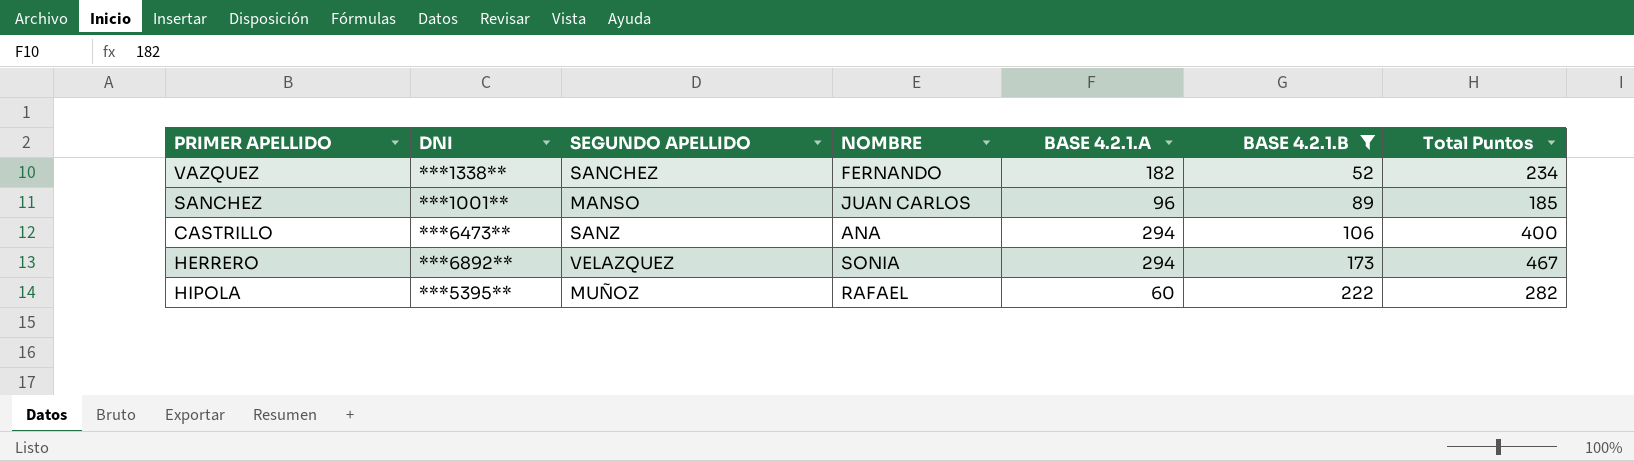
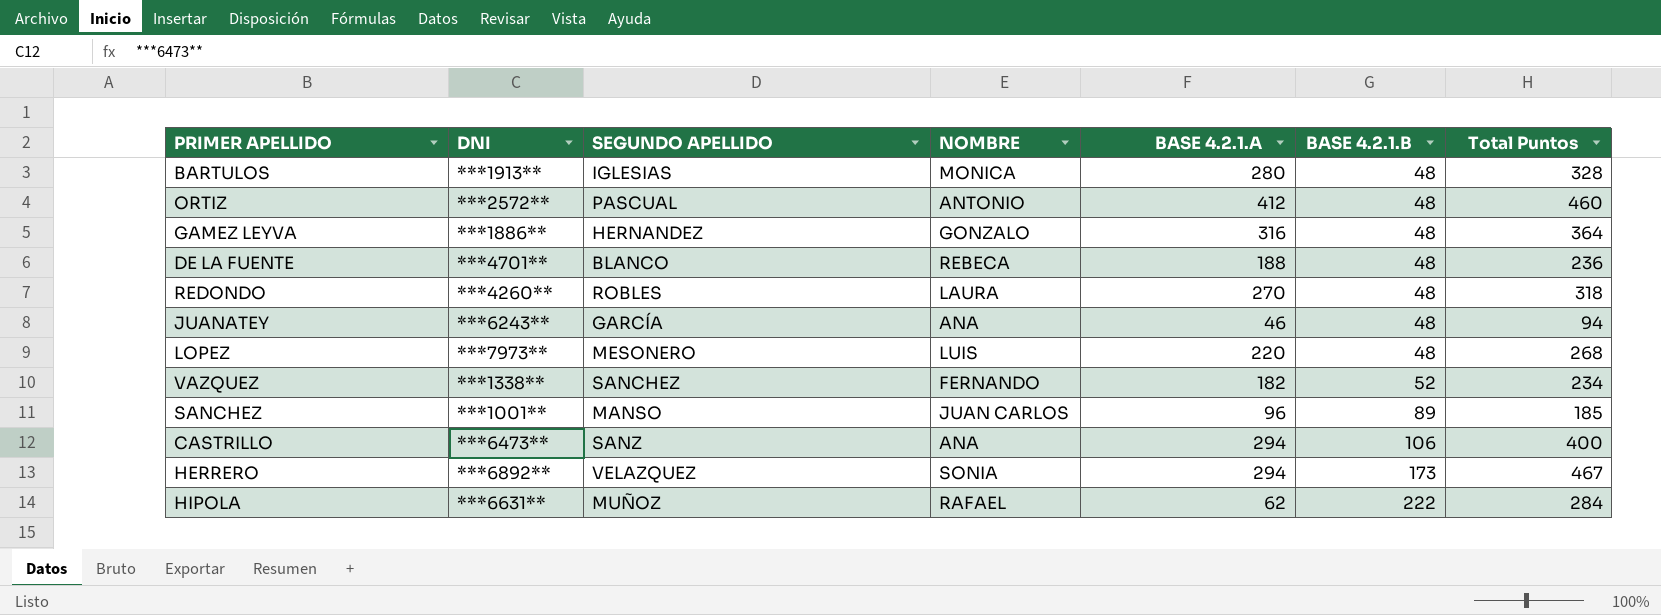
filter: BASE 4.2.1.B != 48 -> none
HIPOLA | DNI: ***5395** -> ***6631**
HIPOLA | BASE 4.2.1.A: 60 -> 62
HIPOLA | Total Puntos: 282 -> 284

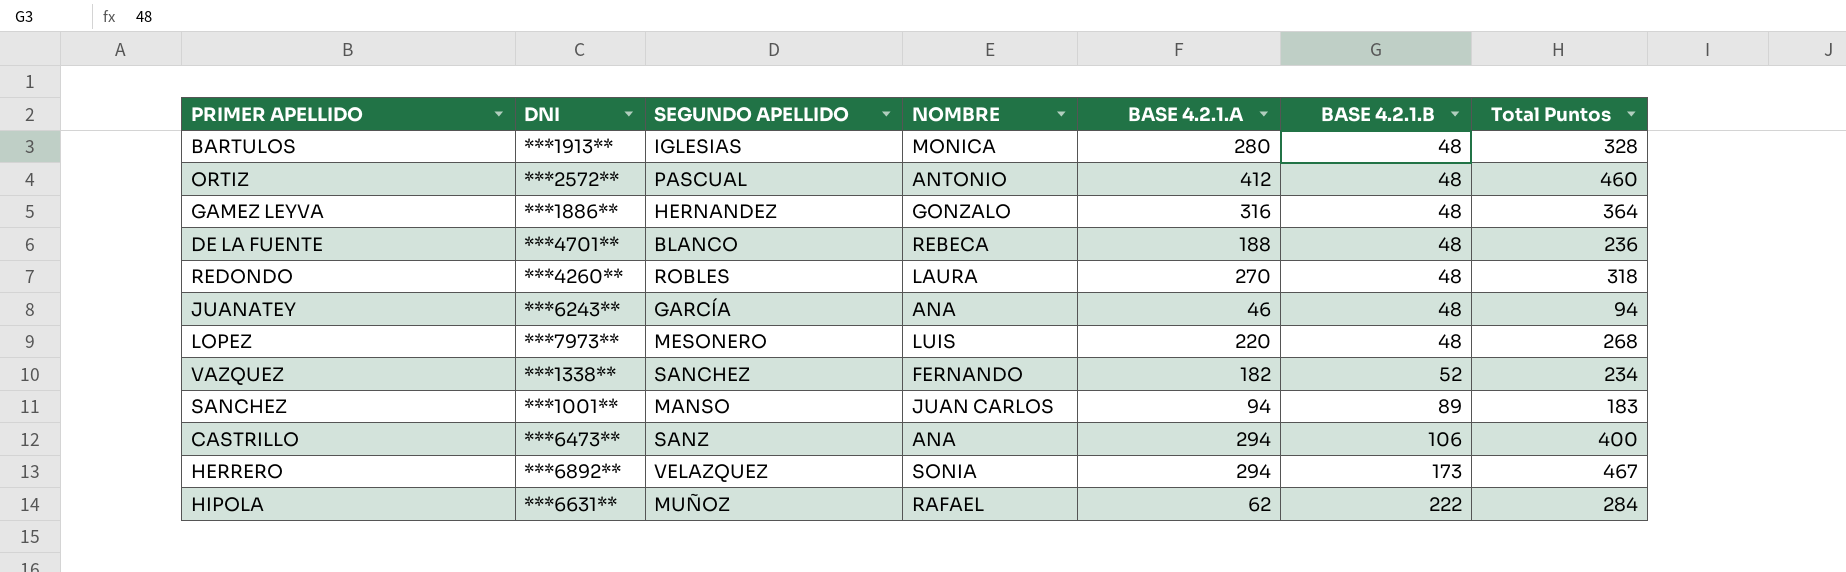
SANCHEZ | BASE 4.2.1.A: 96 -> 94
SANCHEZ | Total Puntos: 185 -> 183

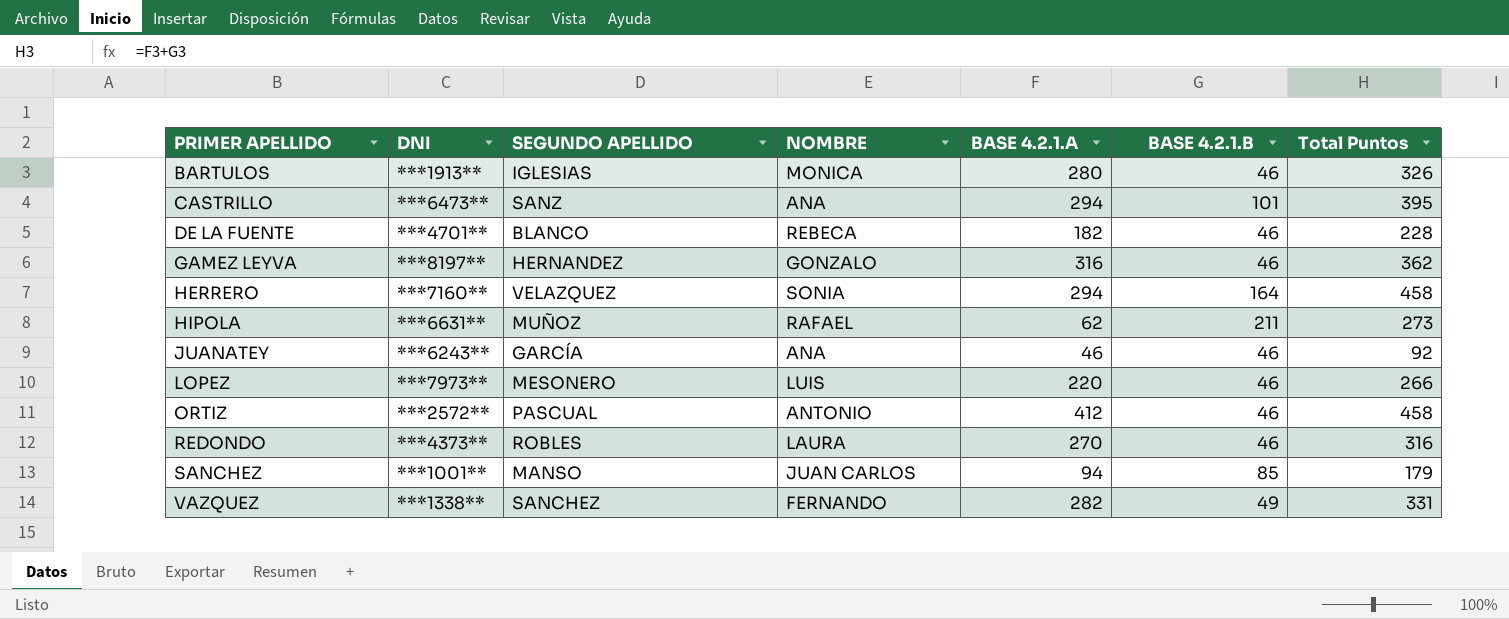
row order: BASE 4.2.1.B ascending -> PRIMER APELLIDO ascending
BARTULOS | BASE 4.2.1.B: 48 -> 46
BARTULOS | Total Puntos: 328 -> 326
CASTRILLO | BASE 4.2.1.B: 106 -> 101
CASTRILLO | Total Puntos: 400 -> 395
DE LA FUENTE | BASE 4.2.1.A: 188 -> 182
DE LA FUENTE | BASE 4.2.1.B: 48 -> 46
DE LA FUENTE | Total Puntos: 236 -> 228
GAMEZ LEYVA | DNI: ***1886** -> ***8197**
GAMEZ LEYVA | BASE 4.2.1.B: 48 -> 46
GAMEZ LEYVA | Total Puntos: 364 -> 362
HERRERO | DNI: ***6892** -> ***7160**
HERRERO | BASE 4.2.1.B: 173 -> 164
HERRERO | Total Puntos: 467 -> 458
HIPOLA | BASE 4.2.1.B: 222 -> 211
HIPOLA | Total Puntos: 284 -> 273
JUANATEY | BASE 4.2.1.B: 48 -> 46
JUANATEY | Total Puntos: 94 -> 92
LOPEZ | BASE 4.2.1.B: 48 -> 46
LOPEZ | Total Puntos: 268 -> 266
ORTIZ | BASE 4.2.1.B: 48 -> 46
ORTIZ | Total Puntos: 460 -> 458
REDONDO | DNI: ***4260** -> ***4373**
REDONDO | BASE 4.2.1.B: 48 -> 46
REDONDO | Total Puntos: 318 -> 316
SANCHEZ | BASE 4.2.1.B: 89 -> 85
SANCHEZ | Total Puntos: 183 -> 179
VAZQUEZ | BASE 4.2.1.A: 182 -> 282
VAZQUEZ | BASE 4.2.1.B: 52 -> 49
VAZQUEZ | Total Puntos: 234 -> 331

